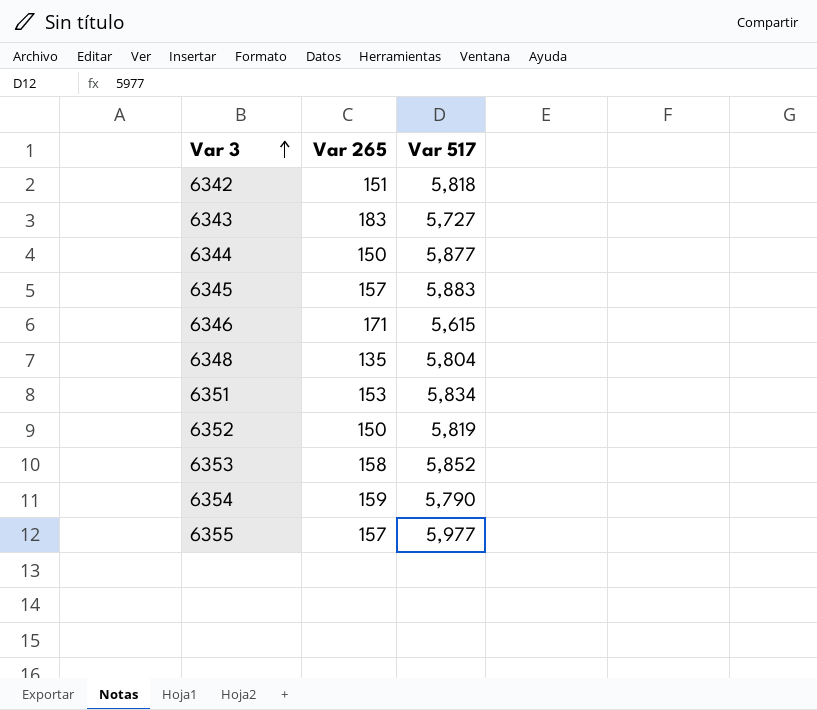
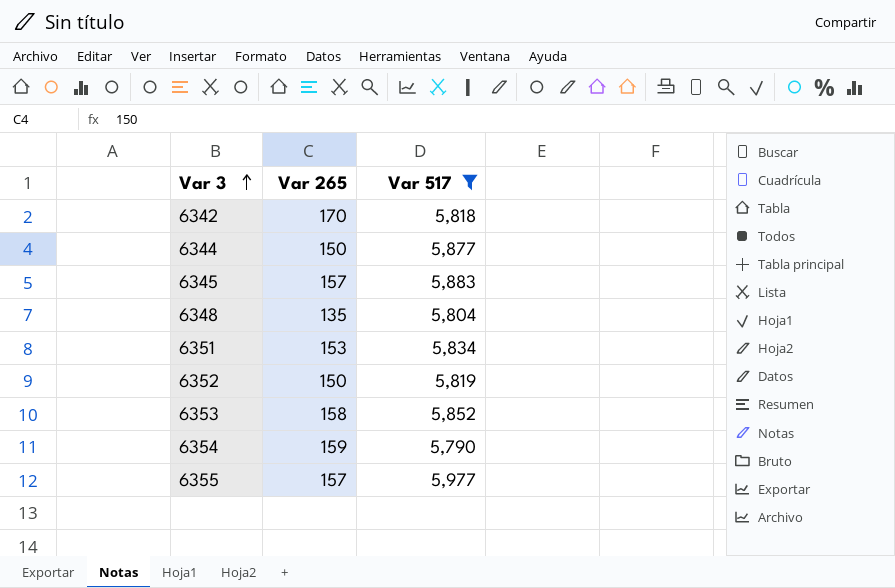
filter: none -> Var 517 >= 5,790
6342 | Var 265: 151 -> 170

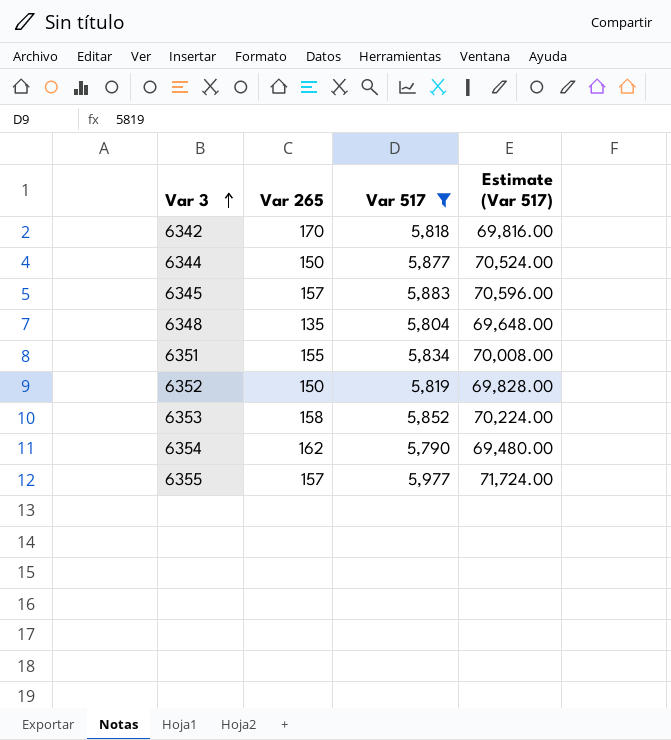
column Estimate (Var 517) | formula: none -> [Var 517] * 12
6351 | Var 265: 153 -> 155
6354 | Var 265: 159 -> 162

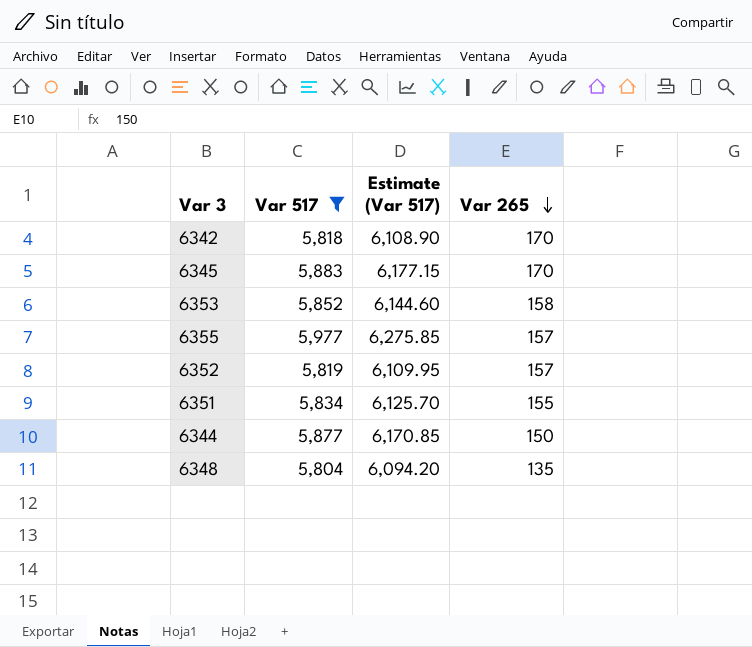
row order: Var 3 ascending -> Var 265 descending
column Estimate (Var 517) | formula: [Var 517] * 12 -> [Var 517] * 1.05
column Var 265 | position: 2 -> 4
row 6354: 162 | 5,790 | 69,480.00 -> none
6345 | Var 265: 157 -> 170
6352 | Var 265: 150 -> 157

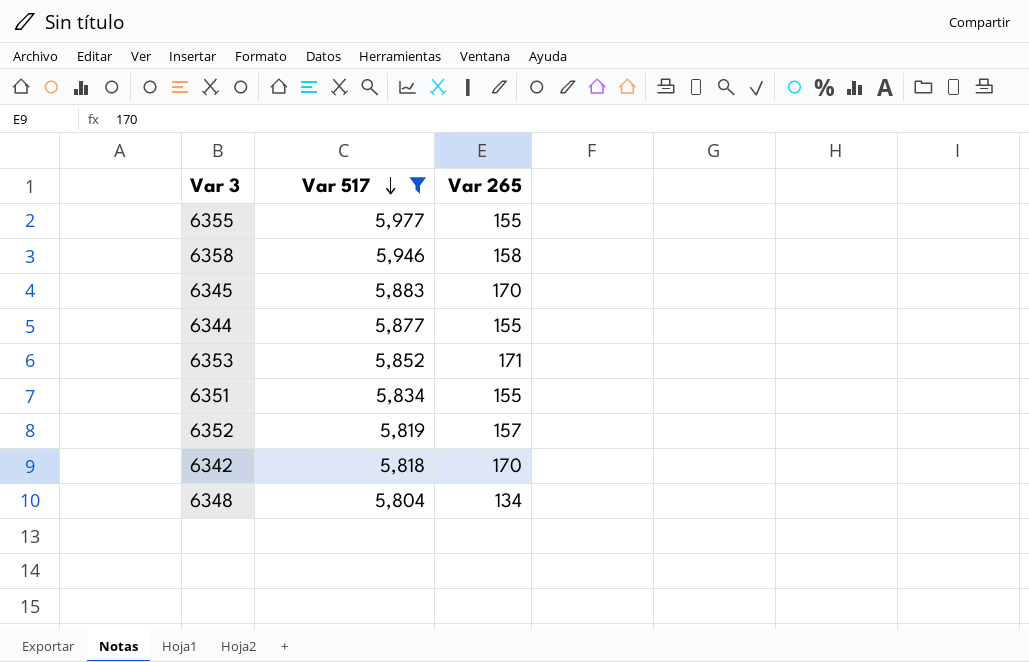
row order: Var 265 descending -> Var 517 descending
column Estimate (Var 517) | formula: [Var 517] * 1.05 -> none
6355 | Var 265: 157 -> 155
row 6358: none -> 5,946 | 158
6344 | Var 265: 150 -> 155
6353 | Var 265: 158 -> 171
6348 | Var 265: 135 -> 134

